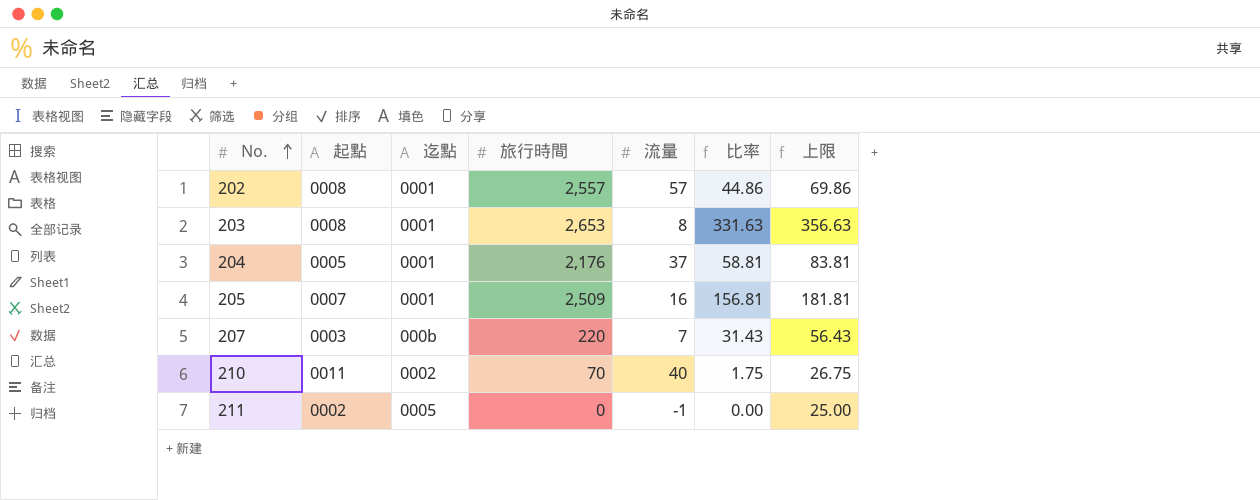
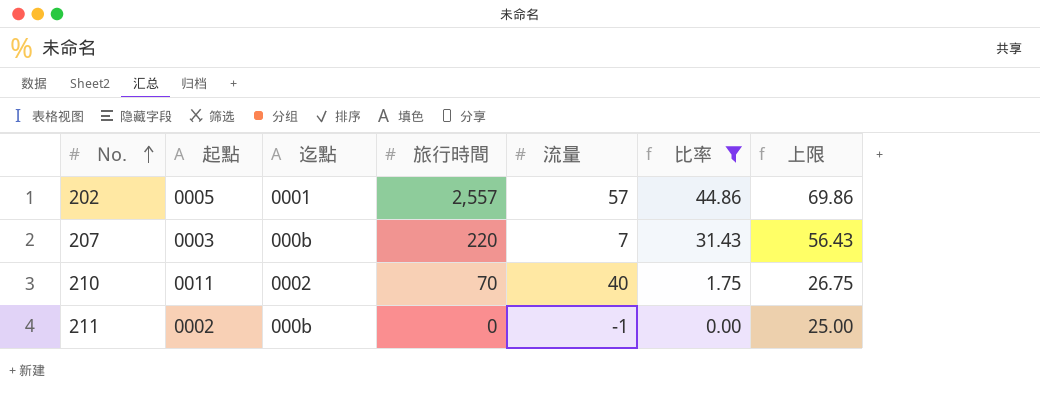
filter: none -> 比率 <= 44.86
202 | 起點: 0008 -> 0005
211 | 迄點: 0005 -> 000b

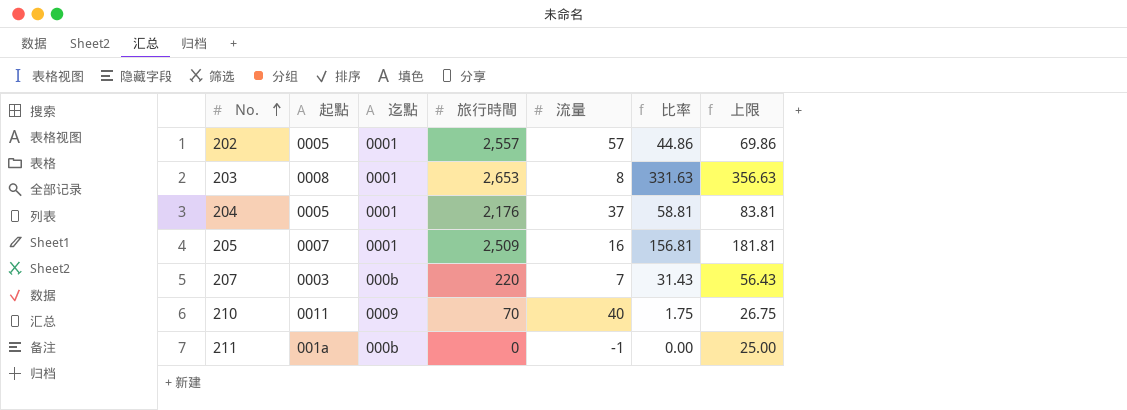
filter: 比率 <= 44.86 -> none
210 | 迄點: 0002 -> 0009
211 | 起點: 0002 -> 001a

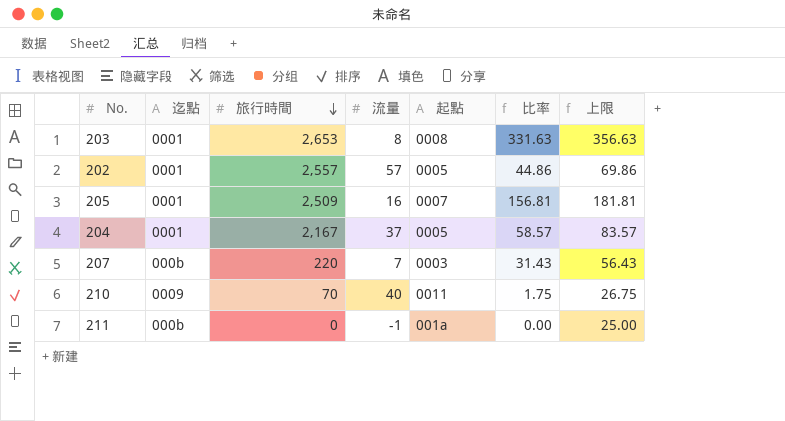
row order: No. ascending -> 旅行時間 descending
column 起點 | position: 2 -> 5
204 | 旅行時間: 2,176 -> 2,167
204 | 比率: 58.81 -> 58.57
204 | 上限: 83.81 -> 83.57

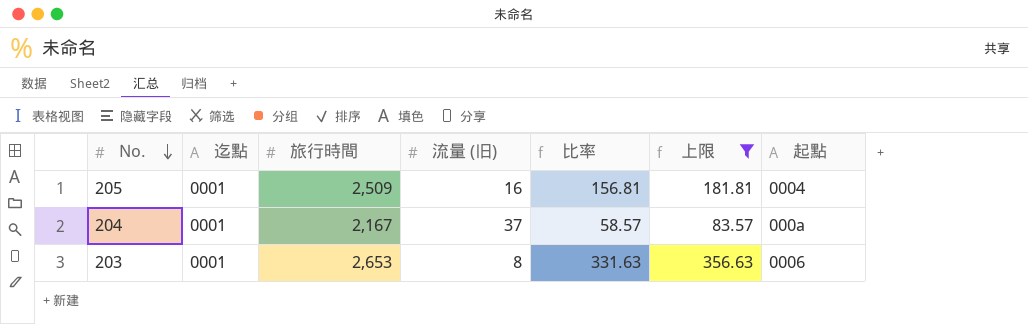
filter: none -> 上限 >= 83.57
row order: 旅行時間 descending -> No. descending
column name: 流量 -> 流量 (旧)
column 起點 | position: 5 -> 7
205 | 起點: 0007 -> 0004
204 | 起點: 0005 -> 000a
203 | 起點: 0008 -> 0006

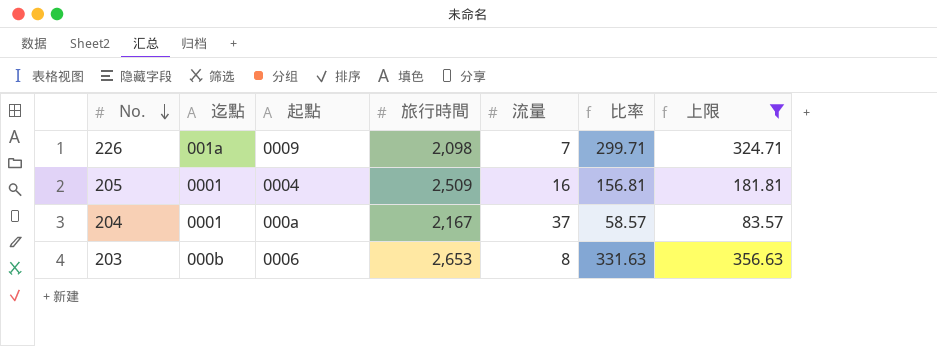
column 起點 | position: 7 -> 3
column name: 流量 (旧) -> 流量
row 226: none -> 001a | 0009 | 2,098 | 7 | 299.71 | 324.71
203 | 迄點: 0001 -> 000b

